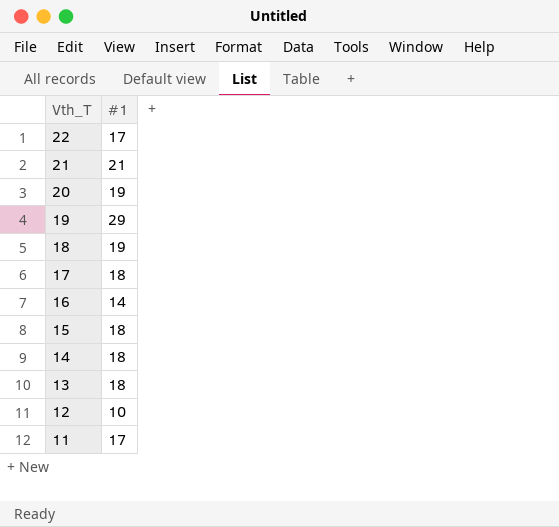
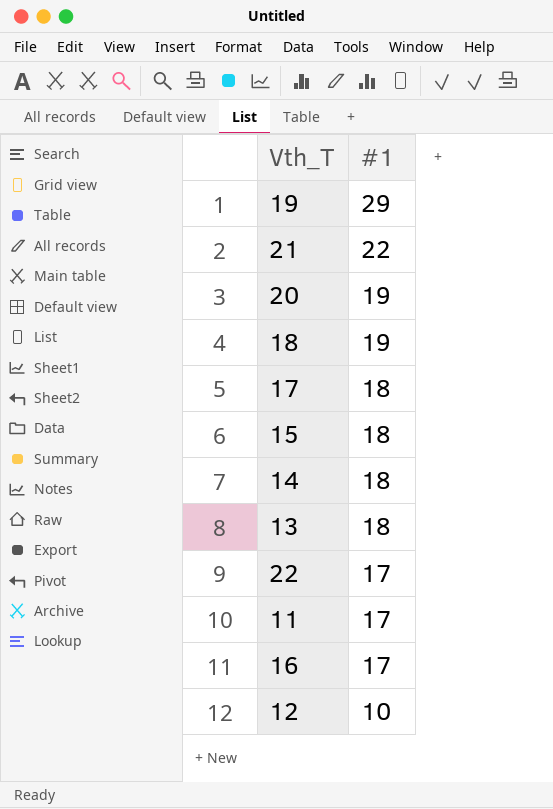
row order: Vth_T descending -> #1 descending
21 | #1: 21 -> 22
16 | #1: 14 -> 17

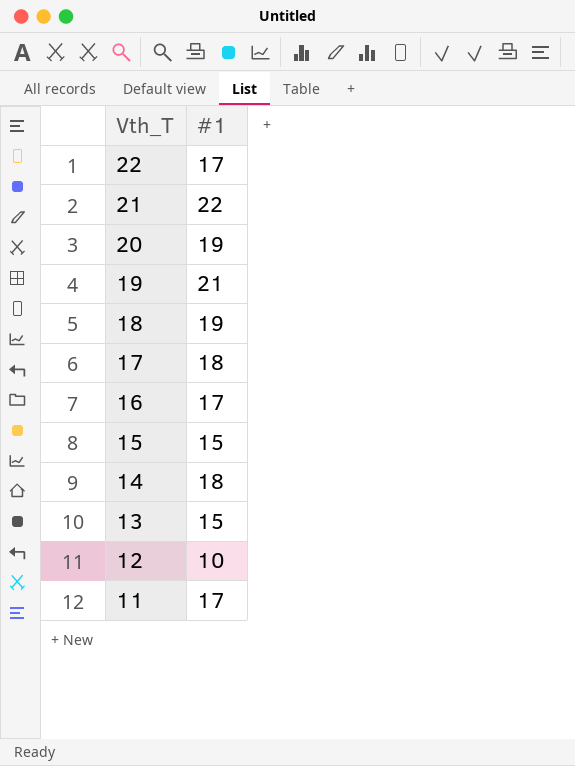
row order: #1 descending -> Vth_T descending
19 | #1: 29 -> 21
15 | #1: 18 -> 15
13 | #1: 18 -> 15

